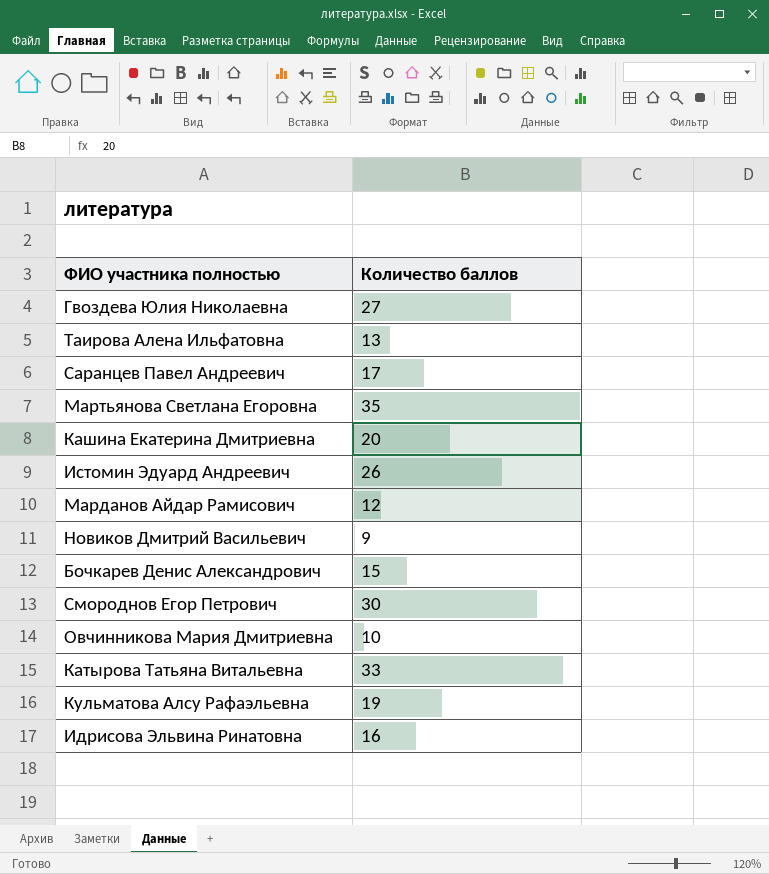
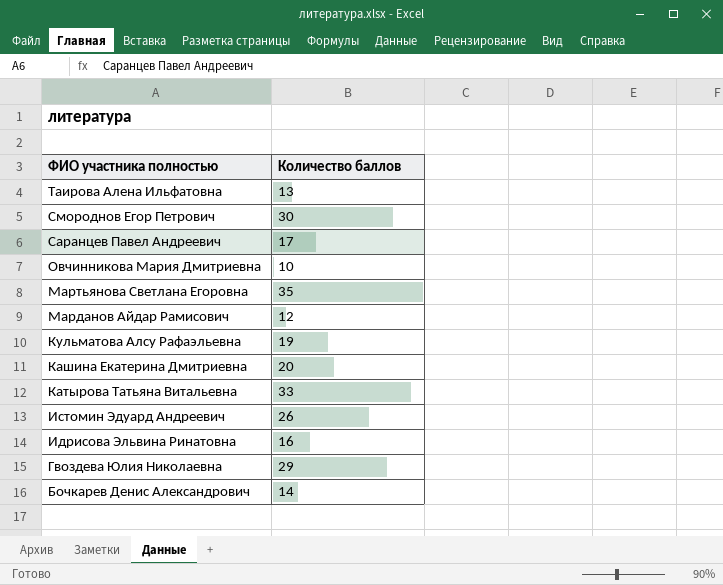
row order: none -> ФИО участника полностью descending
row Новиков Дмитрий Васильевич: 9 -> none
Гвоздева Юлия Николаевна | Количество баллов: 27 -> 29
Бочкарев Денис Александрович | Количество баллов: 15 -> 14

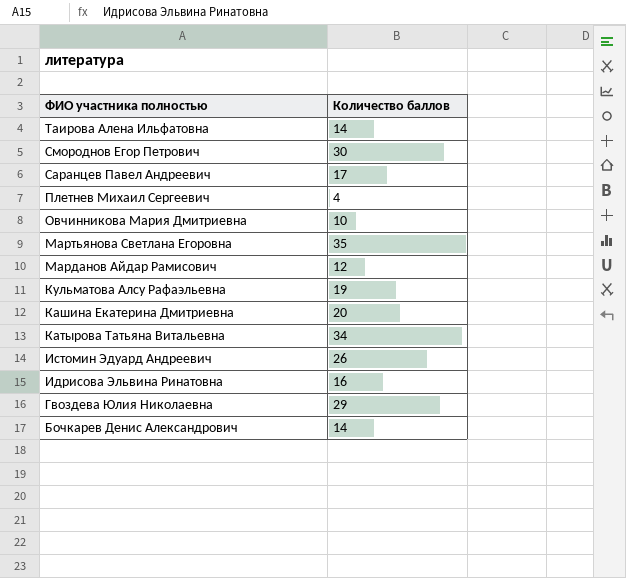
Таирова Алена Ильфатовна | Количество баллов: 13 -> 14
row Плетнев Михаил Сергеевич: none -> 4
Катырова Татьяна Витальевна | Количество баллов: 33 -> 34

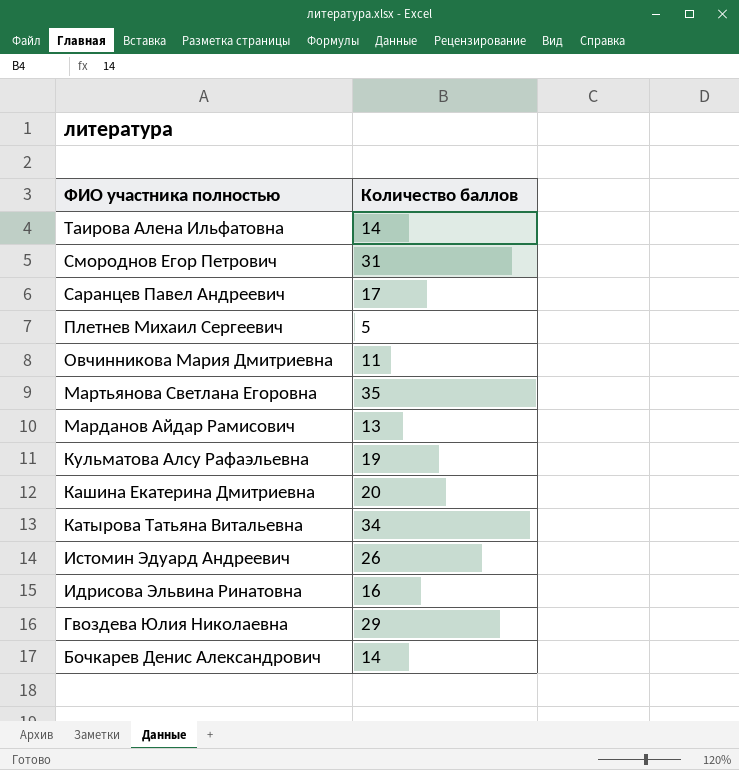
Смороднов Егор Петрович | Количество баллов: 30 -> 31
Плетнев Михаил Сергеевич | Количество баллов: 4 -> 5
Овчинникова Мария Дмитриевна | Количество баллов: 10 -> 11
Марданов Айдар Рамисович | Количество баллов: 12 -> 13

